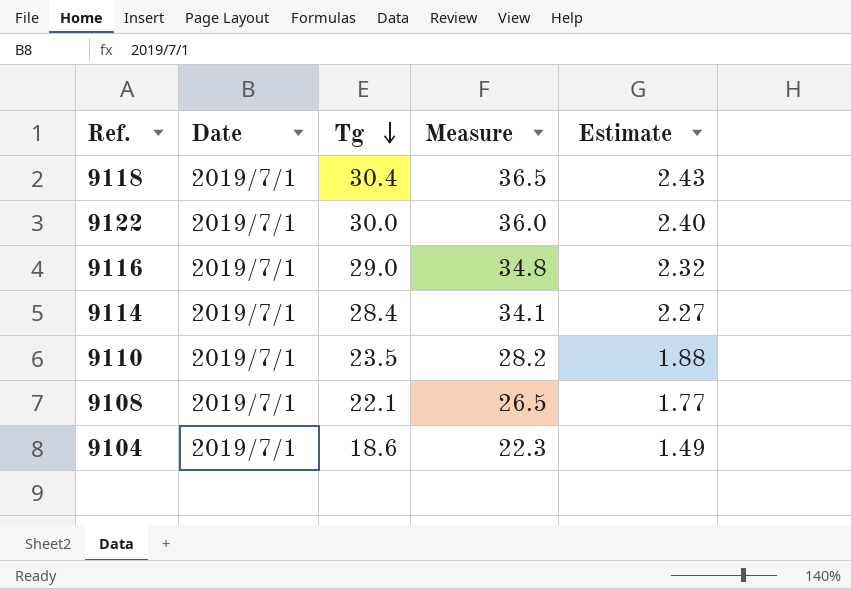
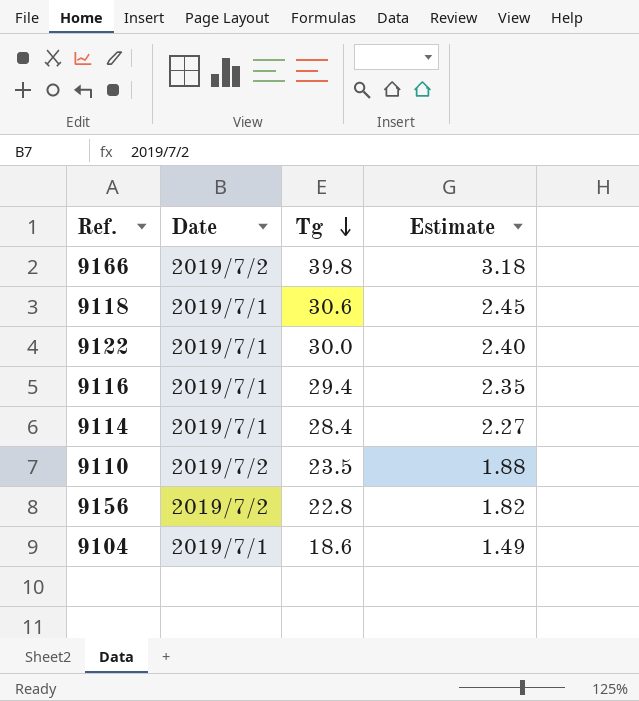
column Measure | formula: [Tg] * 1.2 -> none
row 9108: 2019/7/1 | 22.1 | 26.5 | 1.77 -> none
row 9166: none -> 2019/7/2 | 39.8 | 3.18
9118 | Tg: 30.4 -> 30.6
9118 | Estimate: 2.43 -> 2.45
9116 | Tg: 29.0 -> 29.4
9116 | Estimate: 2.32 -> 2.35
9110 | Date: 2019/7/1 -> 2019/7/2
row 9156: none -> 2019/7/2 | 22.8 | 1.82

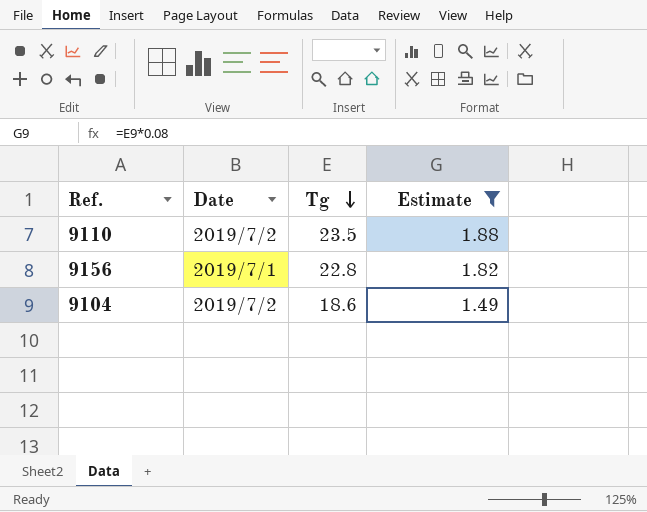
filter: none -> Estimate <= 1.88
9156 | Date: 2019/7/2 -> 2019/7/1
9104 | Date: 2019/7/1 -> 2019/7/2

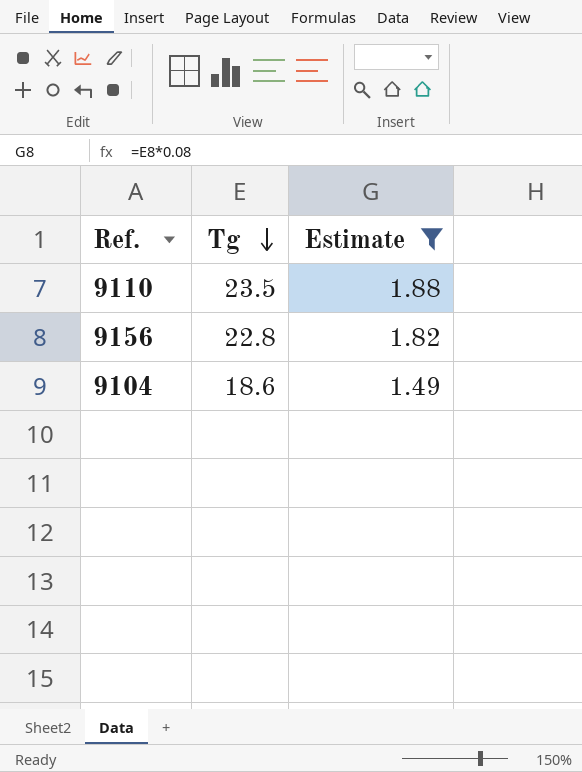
column Date | position: 2 -> none

